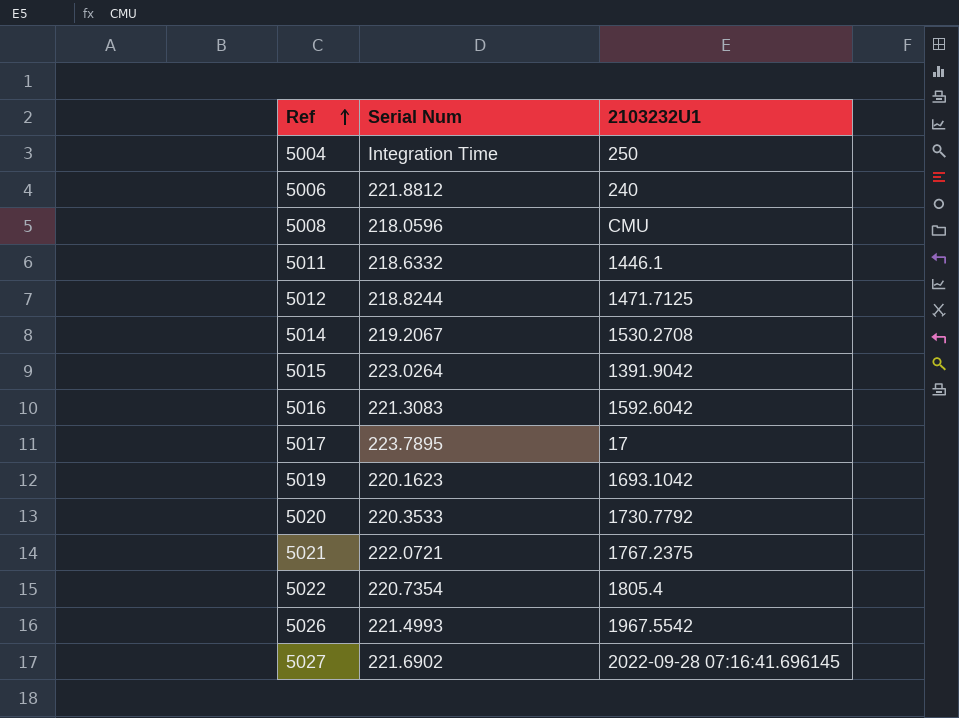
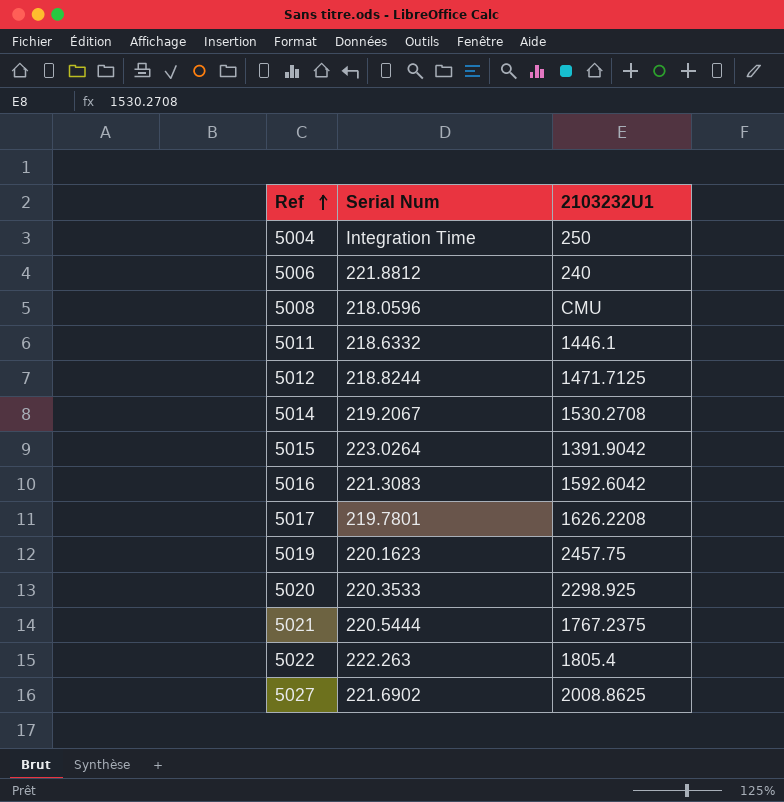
row 5026: 221.4993 | 1967.5542 -> none
5017 | Serial Num: 223.7895 -> 219.7801
5017 | 2103232U1: 17 -> 1626.2208
5019 | 2103232U1: 1693.1042 -> 2457.75
5020 | 2103232U1: 1730.7792 -> 2298.925
5021 | Serial Num: 222.0721 -> 220.5444
5022 | Serial Num: 220.7354 -> 222.263
5027 | 2103232U1: 2022-09-28 07:16:41.696145 -> 2008.8625

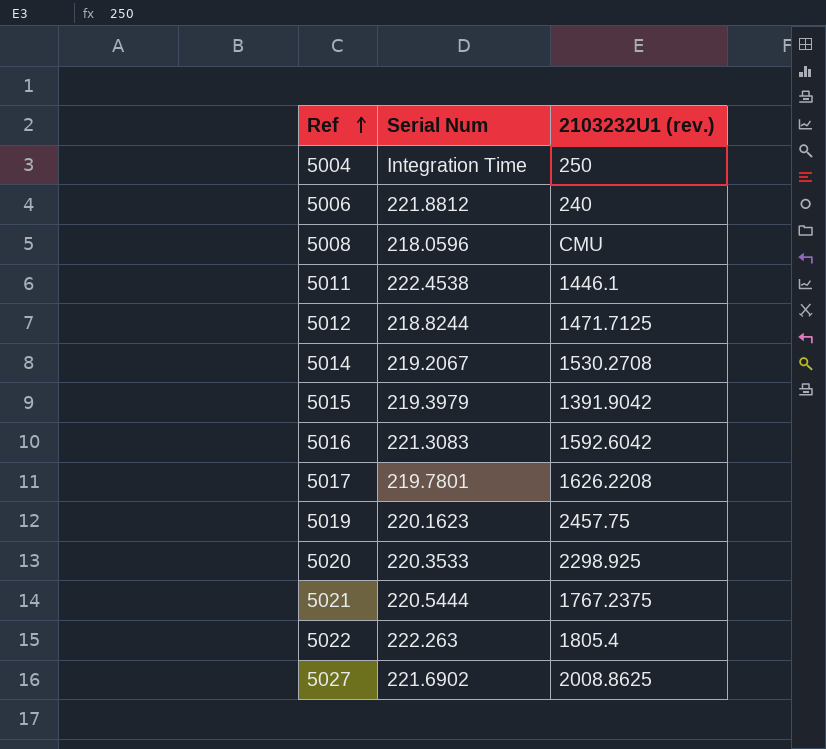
column name: 2103232U1 -> 2103232U1 (rev.)
5011 | Serial Num: 218.6332 -> 222.4538
5015 | Serial Num: 223.0264 -> 219.3979

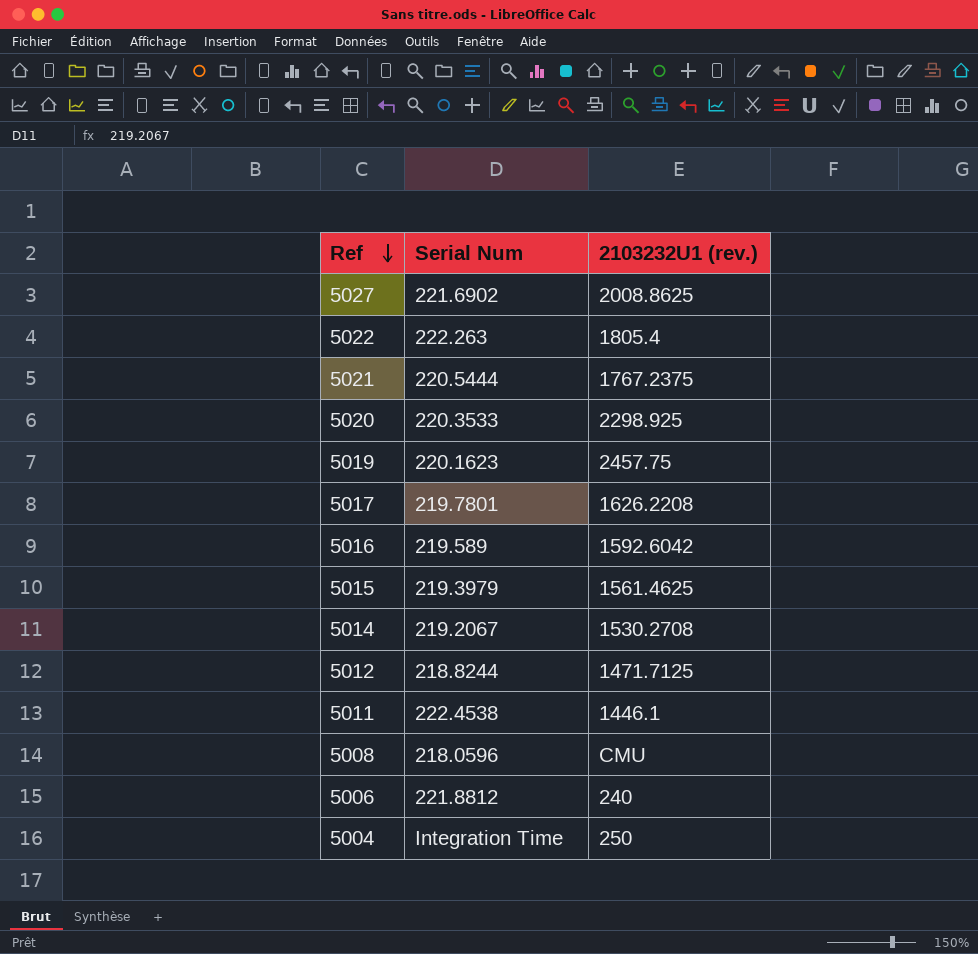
row order: Ref ascending -> Ref descending
5016 | Serial Num: 221.3083 -> 219.589
5015 | 2103232U1 (rev.): 1391.9042 -> 1561.4625

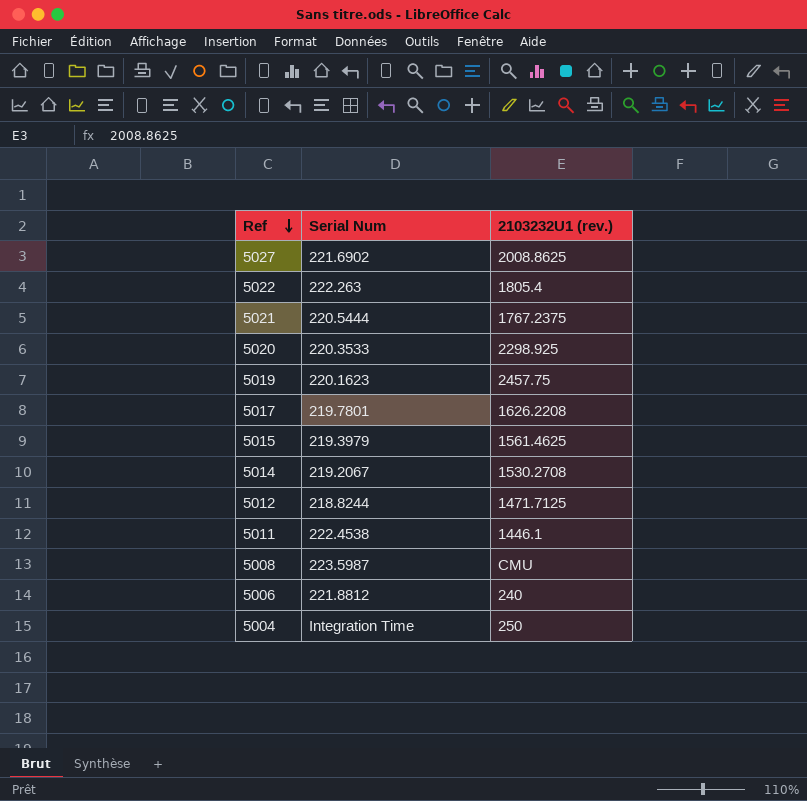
row 5016: 219.589 | 1592.6042 -> none
5008 | Serial Num: 218.0596 -> 223.5987

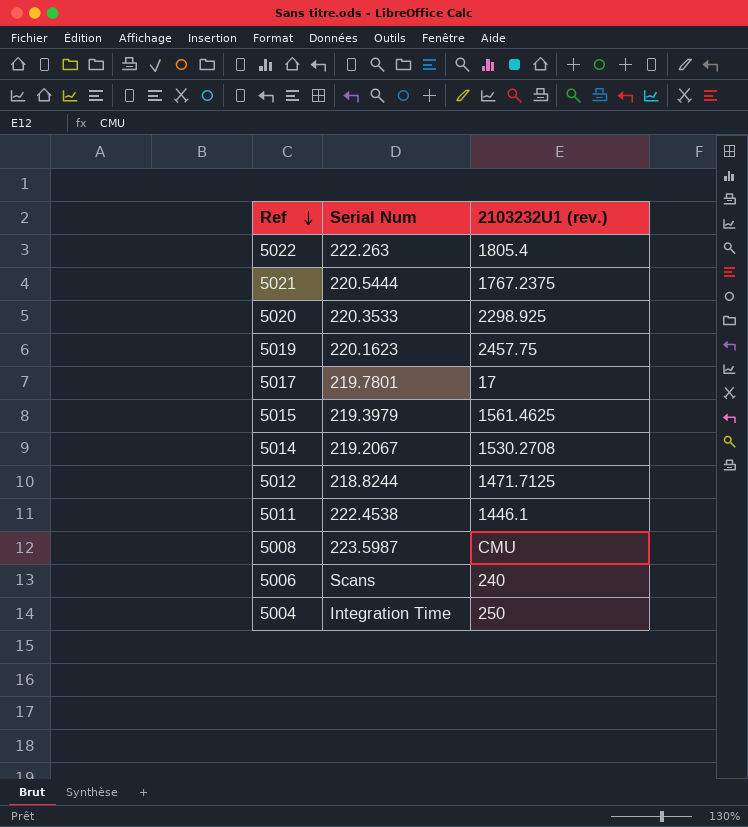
row 5027: 221.6902 | 2008.8625 -> none
5017 | 2103232U1 (rev.): 1626.2208 -> 17
5006 | Serial Num: 221.8812 -> Scans

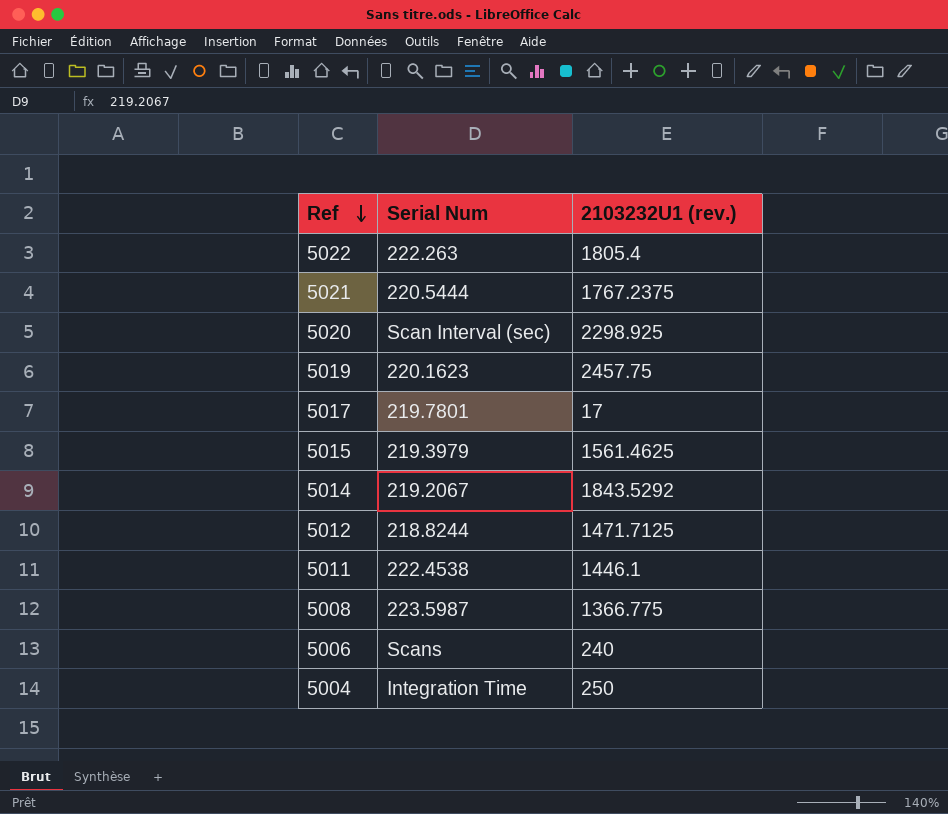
5020 | Serial Num: 220.3533 -> Scan Interval (sec)
5014 | 2103232U1 (rev.): 1530.2708 -> 1843.5292
5008 | 2103232U1 (rev.): CMU -> 1366.775

